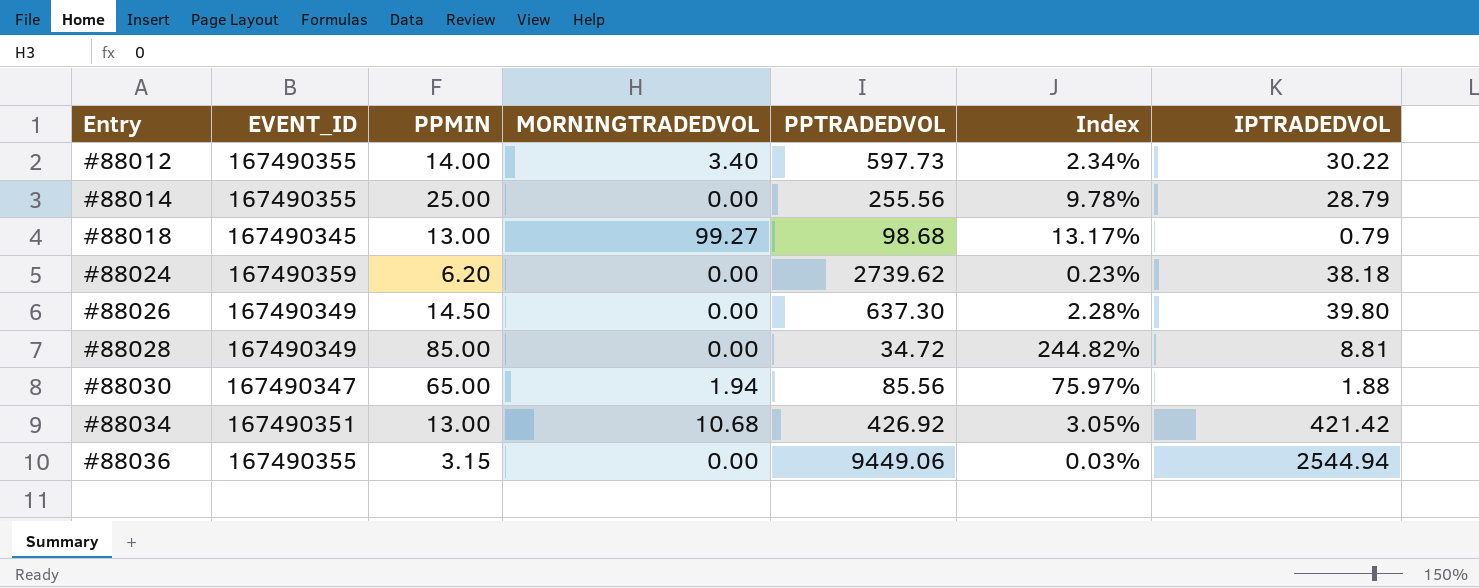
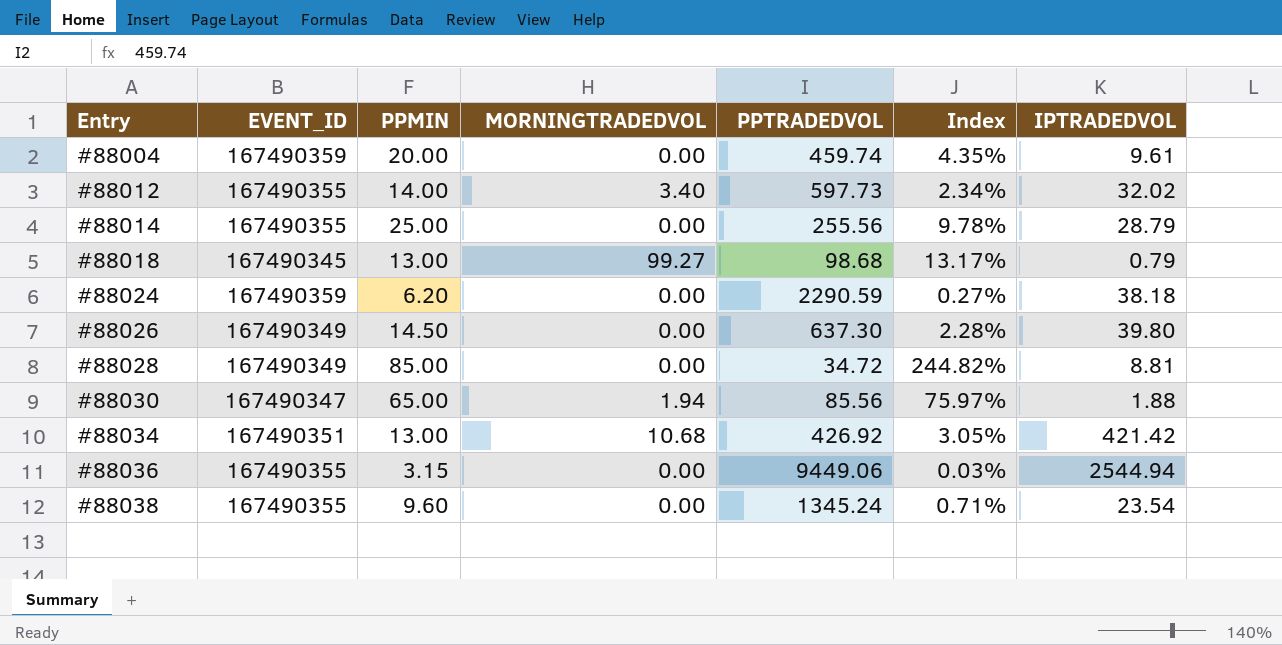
row #88004: none -> 167490359 | 20.00 | 0.00 | 459.74 | 4.35% | 9.61
#88012 | IPTRADEDVOL: 30.22 -> 32.02
#88024 | PPTRADEDVOL: 2739.62 -> 2290.59
#88024 | Index: 0.23% -> 0.27%
row #88038: none -> 167490355 | 9.60 | 0.00 | 1345.24 | 0.71% | 23.54

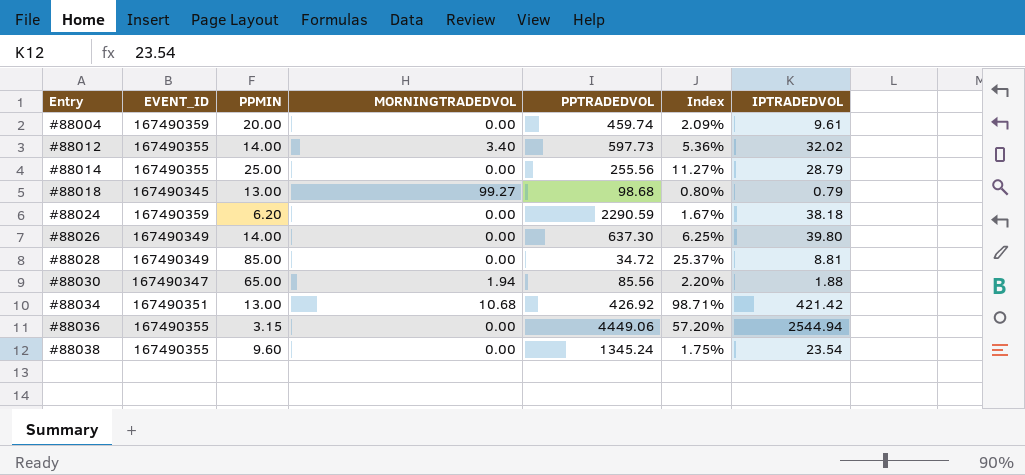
column Index | formula: [PPMIN] / [PPTRADEDVOL] -> [IPTRADEDVOL] / [PPTRADEDVOL]
#88026 | PPMIN: 14.50 -> 14.00
#88036 | PPTRADEDVOL: 9449.06 -> 4449.06

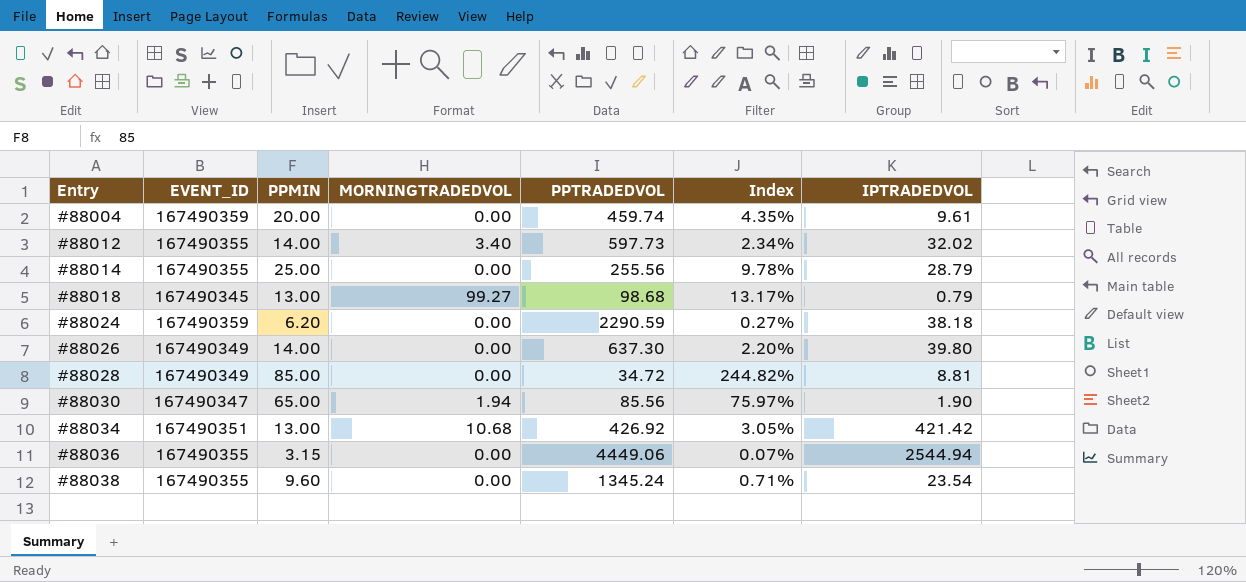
column Index | formula: [IPTRADEDVOL] / [PPTRADEDVOL] -> [PPMIN] / [PPTRADEDVOL]
#88030 | IPTRADEDVOL: 1.88 -> 1.90

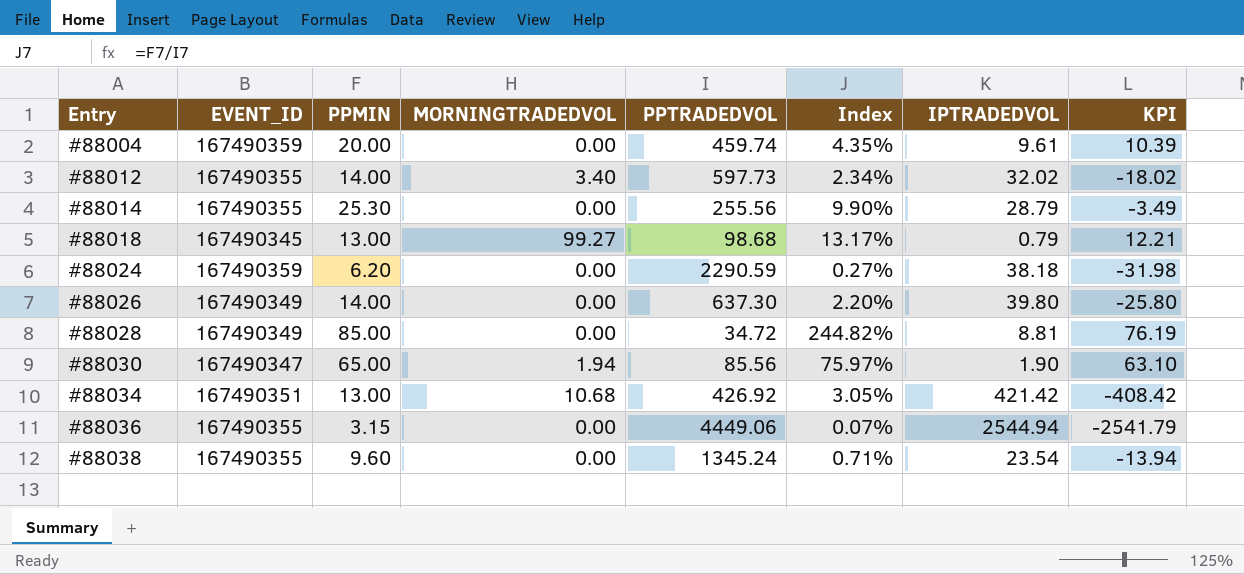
column KPI | formula: none -> [PPMIN] - [IPTRADEDVOL]
#88014 | PPMIN: 25.00 -> 25.30
#88014 | Index: 9.78% -> 9.90%

